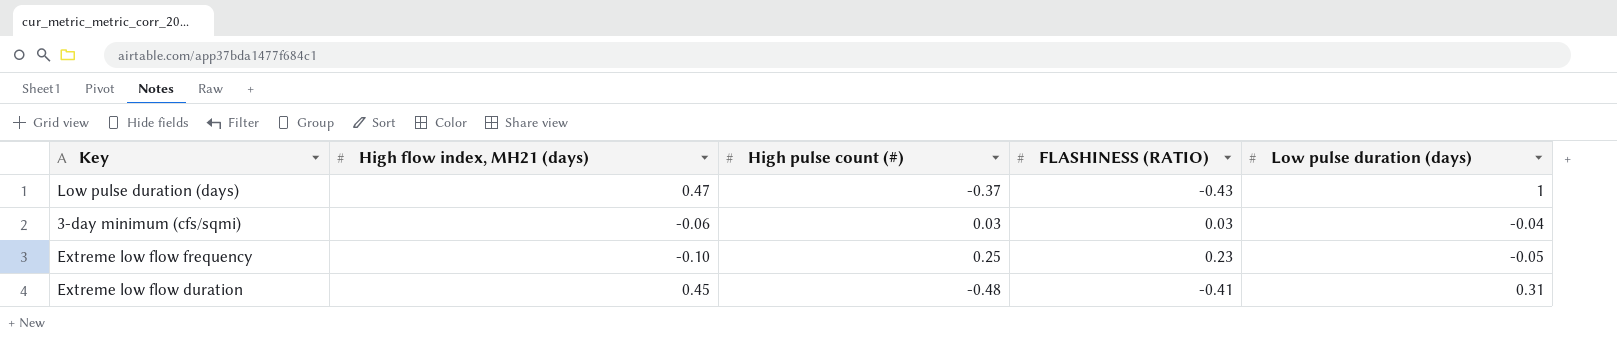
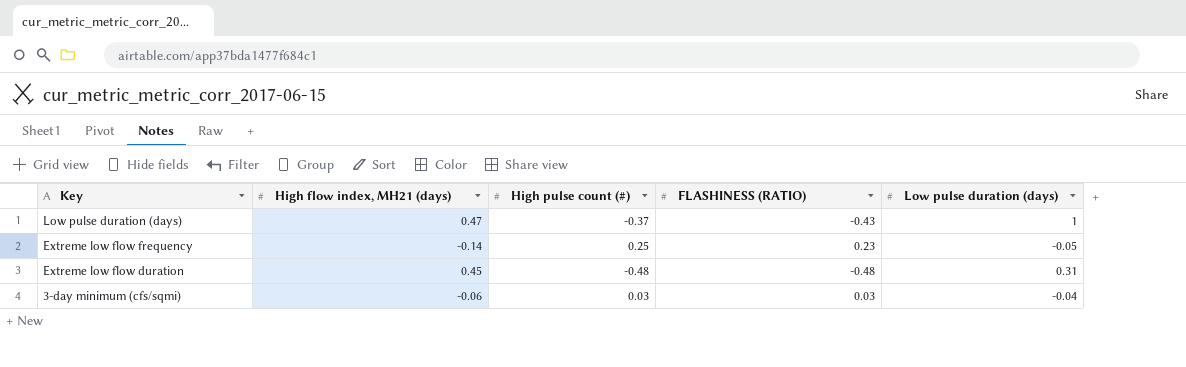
row order: none -> Key descending
Extreme low flow frequency | High flow index, MH21 (days): -0.10 -> -0.14
Extreme low flow duration | FLASHINESS (RATIO): -0.41 -> -0.48

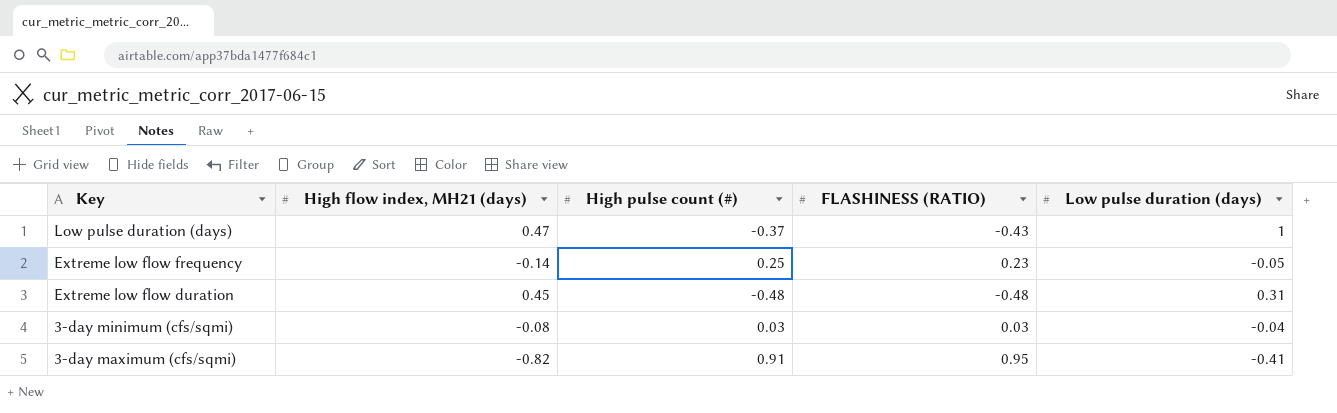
3-day minimum (cfs/sqmi) | High flow index, MH21 (days): -0.06 -> -0.08
row 3-day maximum (cfs/sqmi): none -> -0.82 | 0.91 | 0.95 | -0.41

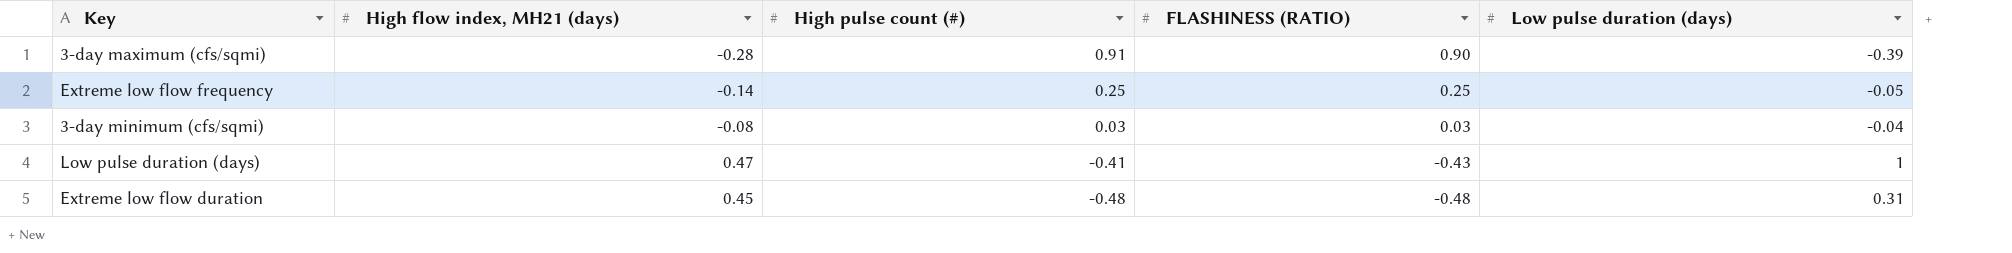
row order: Key descending -> High pulse count (#) descending
3-day maximum (cfs/sqmi) | High flow index, MH21 (days): -0.82 -> -0.28
3-day maximum (cfs/sqmi) | FLASHINESS (RATIO): 0.95 -> 0.90
3-day maximum (cfs/sqmi) | Low pulse duration (days): -0.41 -> -0.39
Extreme low flow frequency | FLASHINESS (RATIO): 0.23 -> 0.25
Low pulse duration (days) | High pulse count (#): -0.37 -> -0.41

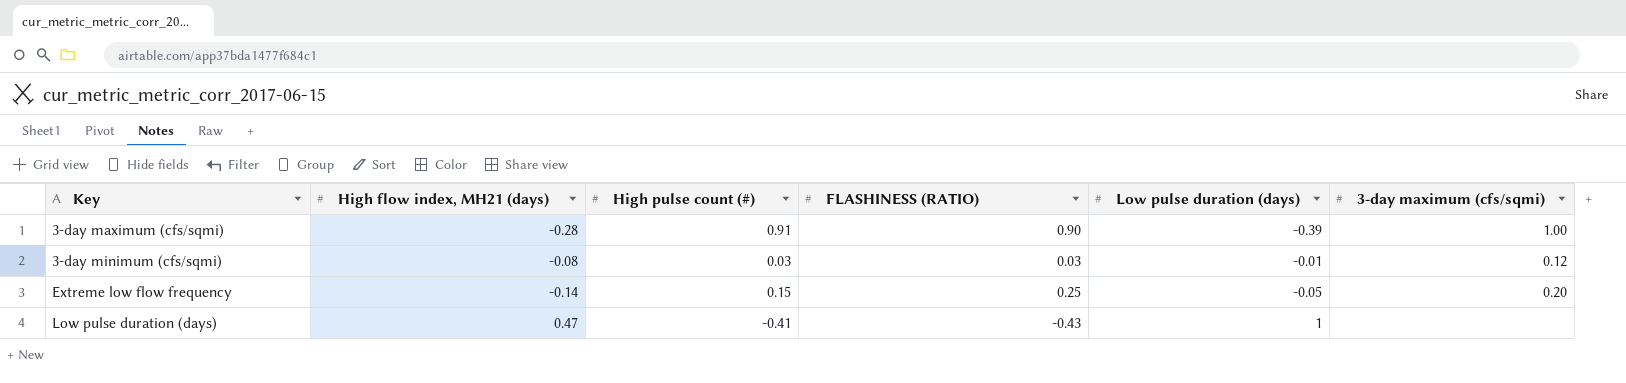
row order: High pulse count (#) descending -> Key ascending
column 3-day maximum (cfs/sqmi) | position: none -> 6
row Extreme low flow duration: 0.45 | -0.48 | -0.48 | 0.31 -> none
3-day minimum (cfs/sqmi) | Low pulse duration (days): -0.04 -> -0.01
Extreme low flow frequency | High pulse count (#): 0.25 -> 0.15

